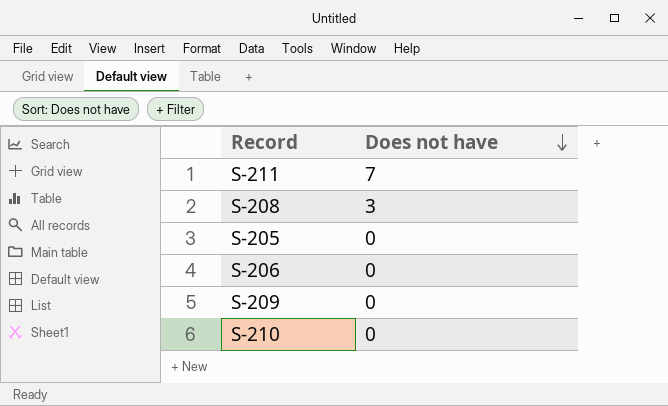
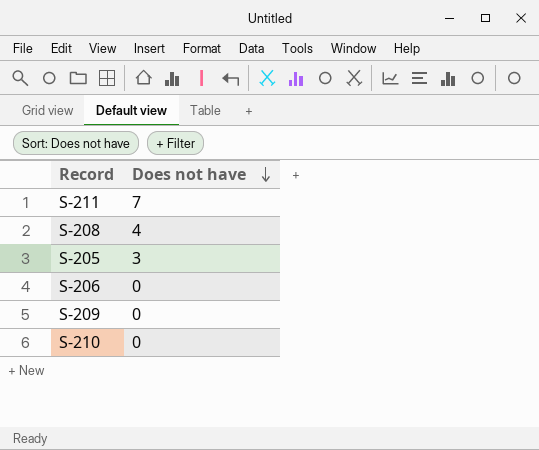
S-208 | Does not have: 3 -> 4
S-205 | Does not have: 0 -> 3

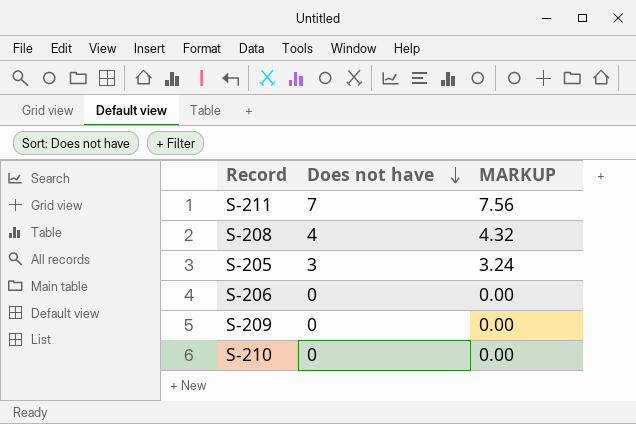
column MARKUP | formula: none -> [Does not have] * 1.08

